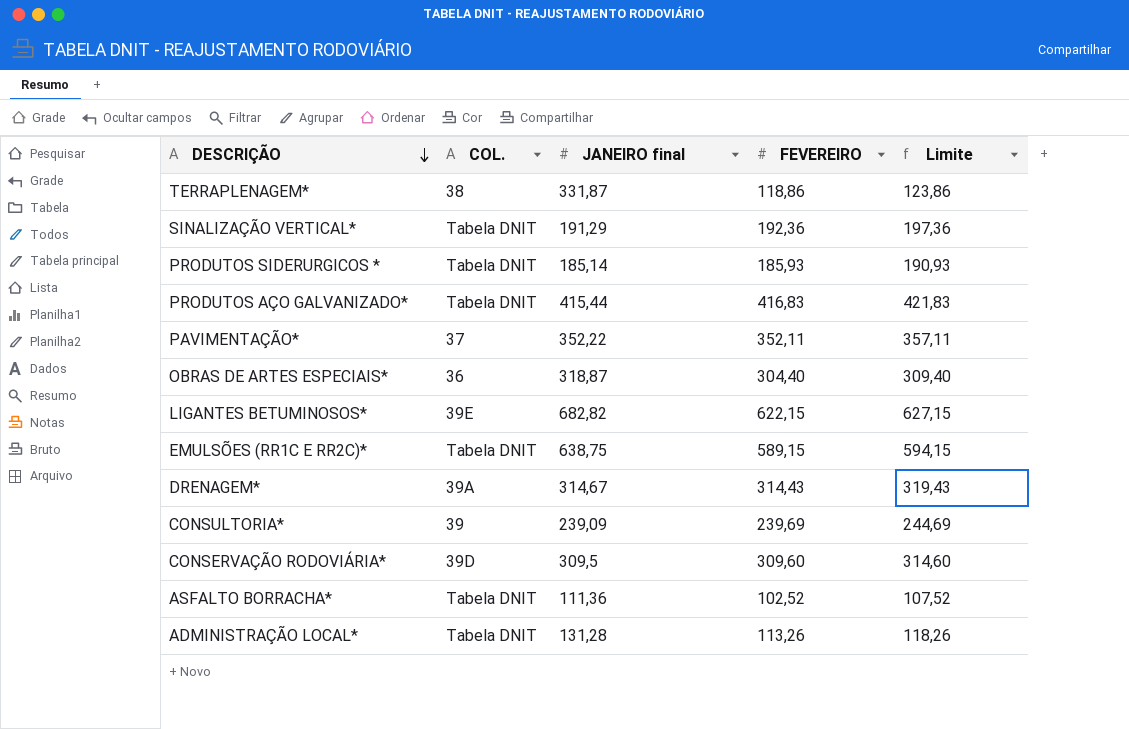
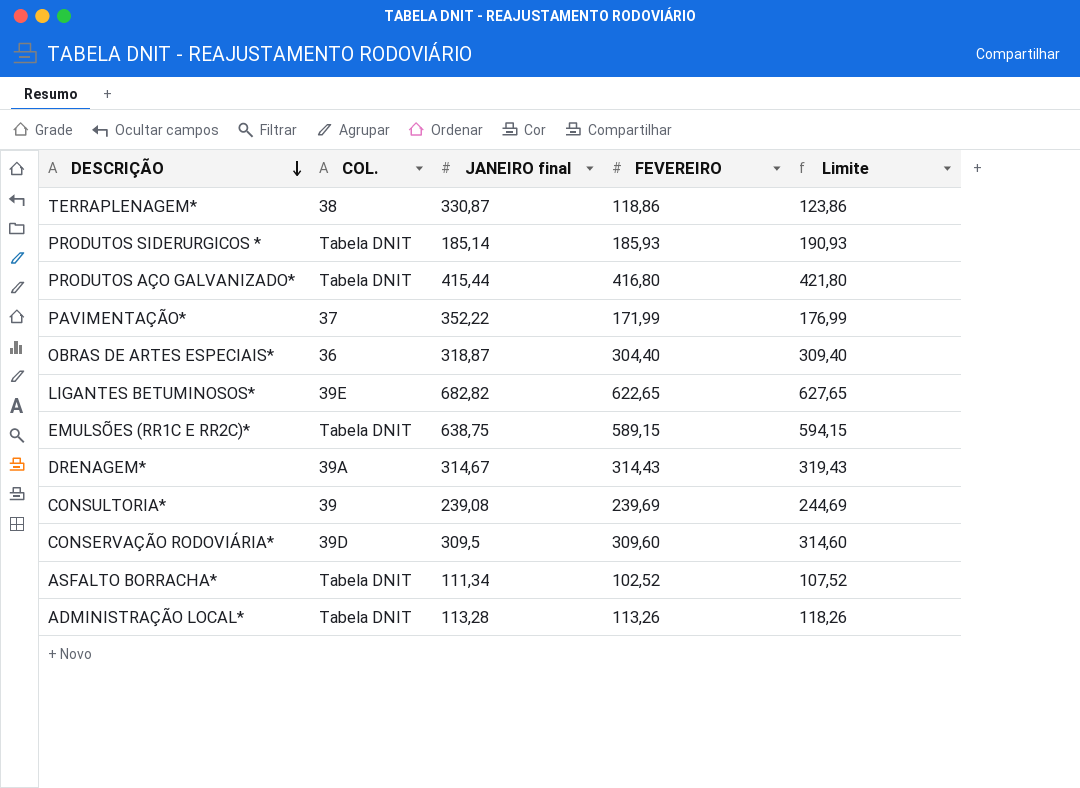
row SINALIZAÇÃO VERTICAL*: Tabela DNIT | 191,29 | 192,36 | 197,36 -> none
TERRAPLENAGEM* | JANEIRO final: 331,87 -> 330,87
PRODUTOS AÇO GALVANIZADO* | FEVEREIRO: 416,83 -> 416,80
PRODUTOS AÇO GALVANIZADO* | Limite: 421,83 -> 421,80
PAVIMENTAÇÃO* | FEVEREIRO: 352,11 -> 171,99
PAVIMENTAÇÃO* | Limite: 357,11 -> 176,99
LIGANTES BETUMINOSOS* | FEVEREIRO: 622,15 -> 622,65
LIGANTES BETUMINOSOS* | Limite: 627,15 -> 627,65
CONSULTORIA* | JANEIRO final: 239,09 -> 239,08
ASFALTO BORRACHA* | JANEIRO final: 111,36 -> 111,34
ADMINISTRAÇÃO LOCAL* | JANEIRO final: 131,28 -> 113,28

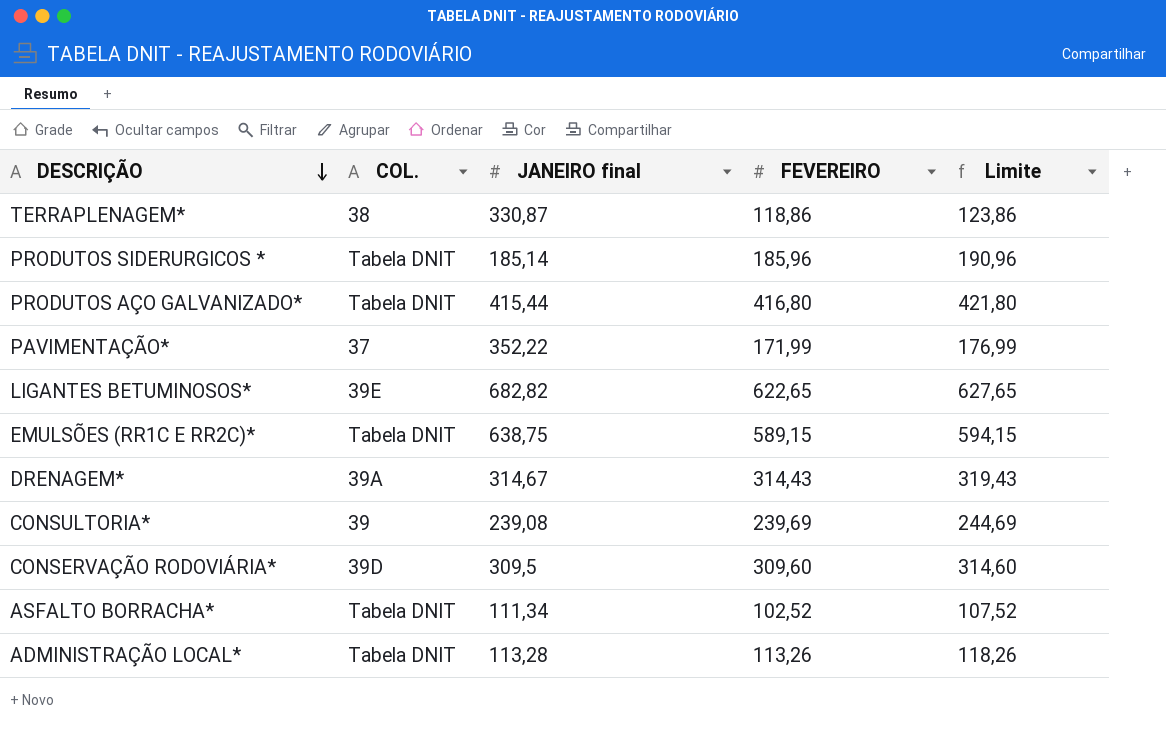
row OBRAS DE ARTES ESPECIAIS*: 36 | 318,87 | 304,40 | 309,40 -> none
PRODUTOS SIDERURGICOS * | FEVEREIRO: 185,93 -> 185,96
PRODUTOS SIDERURGICOS * | Limite: 190,93 -> 190,96

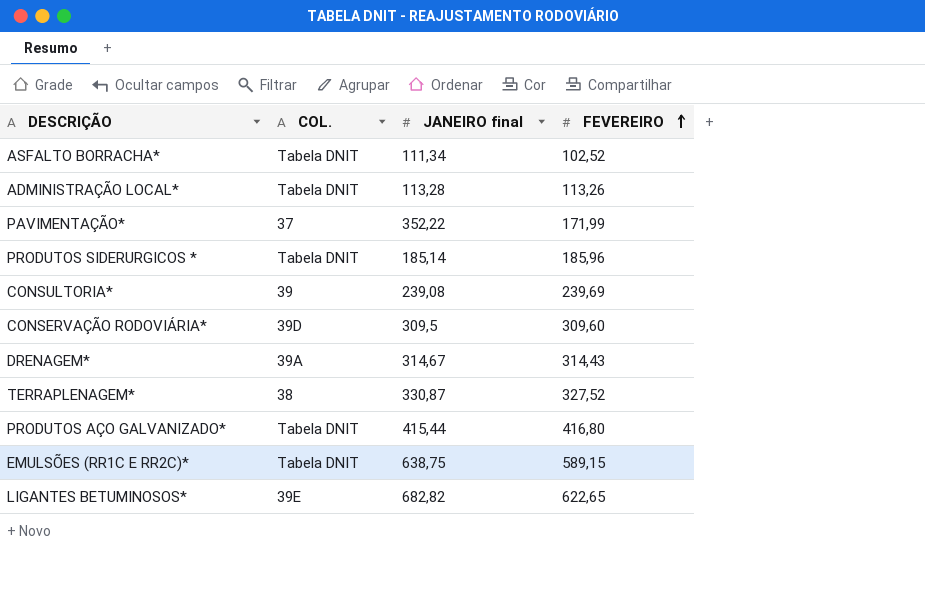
row order: DESCRIÇÃO descending -> FEVEREIRO ascending
column Limite | formula: [FEVEREIRO] + 5 -> none
TERRAPLENAGEM* | FEVEREIRO: 118,86 -> 327,52

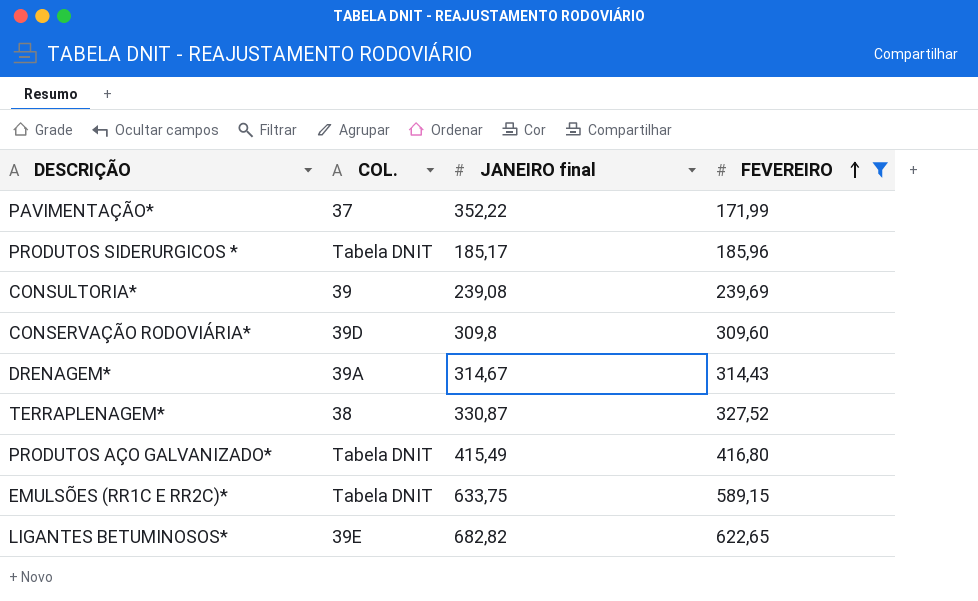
filter: none -> FEVEREIRO >= 171,99
PRODUTOS SIDERURGICOS * | JANEIRO final: 185,14 -> 185,17
CONSERVAÇÃO RODOVIÁRIA* | JANEIRO final: 309,5 -> 309,8
PRODUTOS AÇO GALVANIZADO* | JANEIRO final: 415,44 -> 415,49
EMULSÕES (RR1C E RR2C)* | JANEIRO final: 638,75 -> 633,75

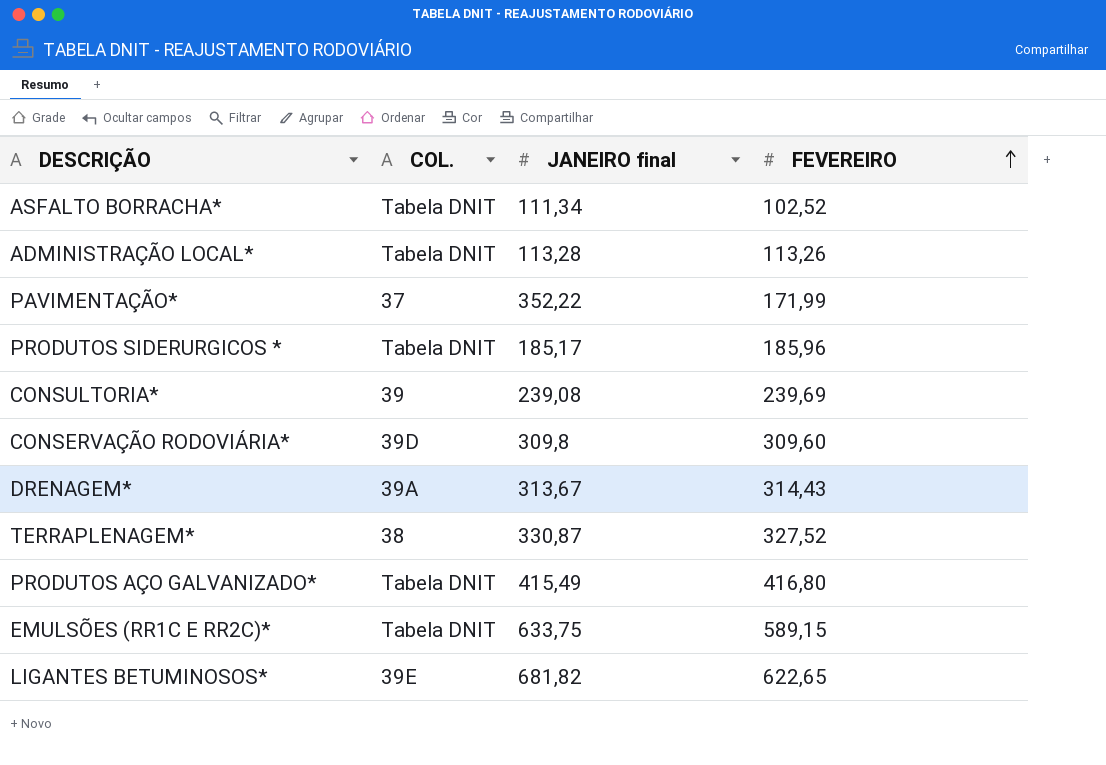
filter: FEVEREIRO >= 171,99 -> none
DRENAGEM* | JANEIRO final: 314,67 -> 313,67
LIGANTES BETUMINOSOS* | JANEIRO final: 682,82 -> 681,82

